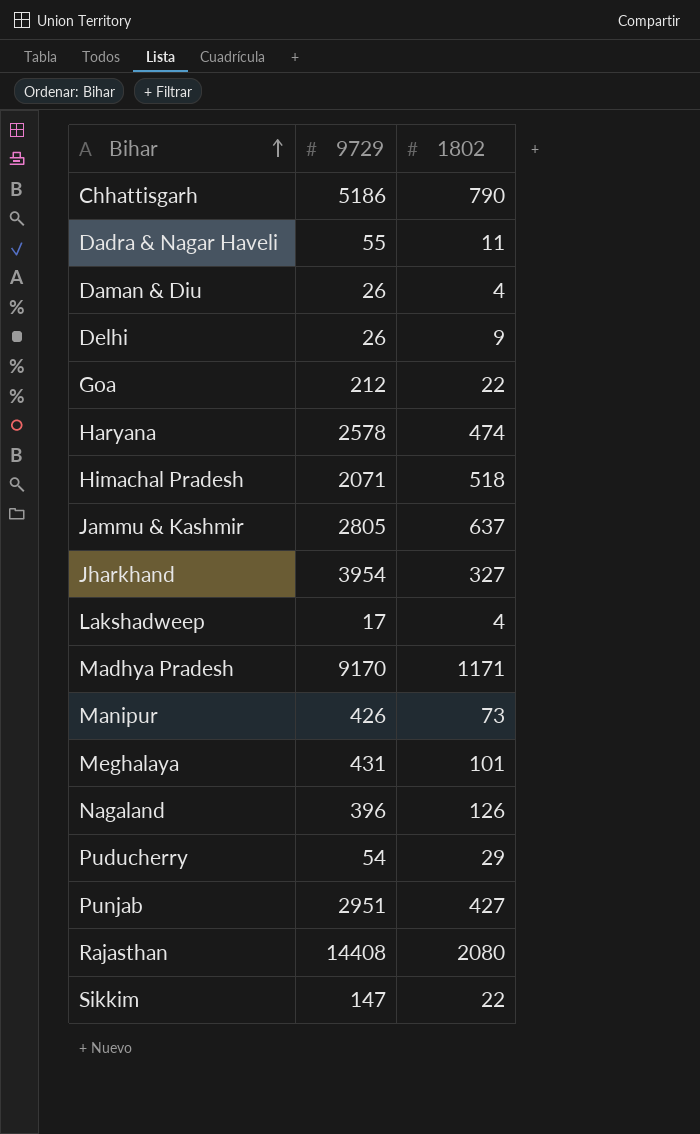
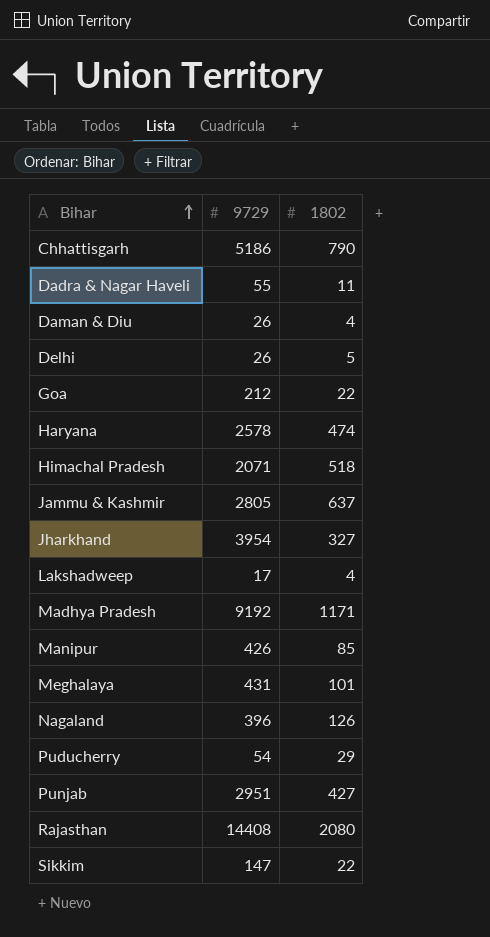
Delhi | 1802: 9 -> 5
Madhya Pradesh | 9729: 9170 -> 9192
Manipur | 1802: 73 -> 85

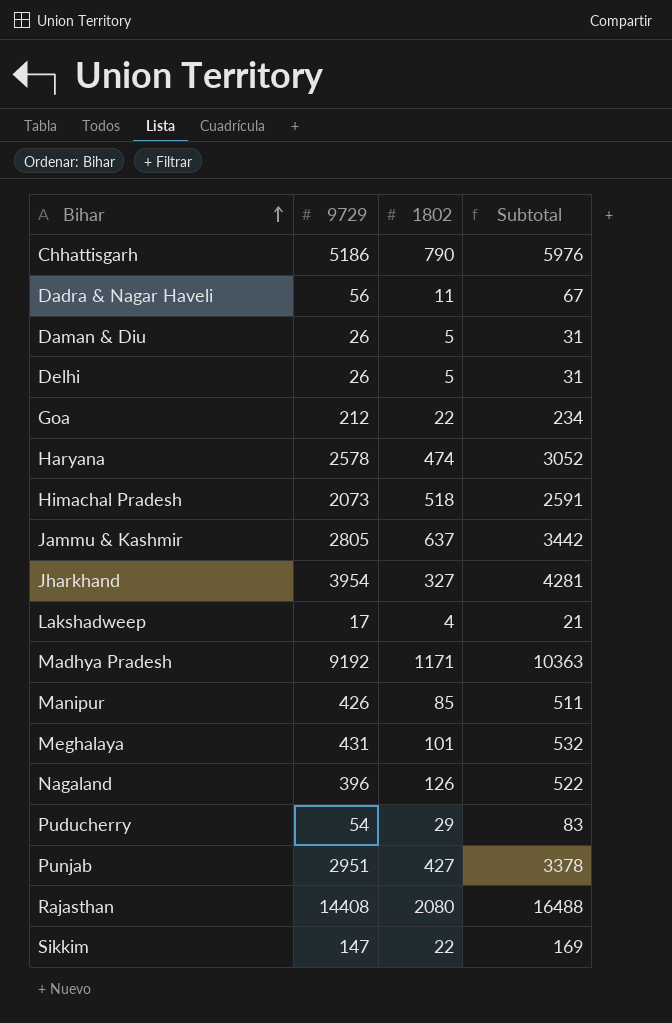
column Subtotal | formula: none -> [9729] + [1802]
Dadra & Nagar Haveli | 9729: 55 -> 56
Daman & Diu | 1802: 4 -> 5
Himachal Pradesh | 9729: 2071 -> 2073

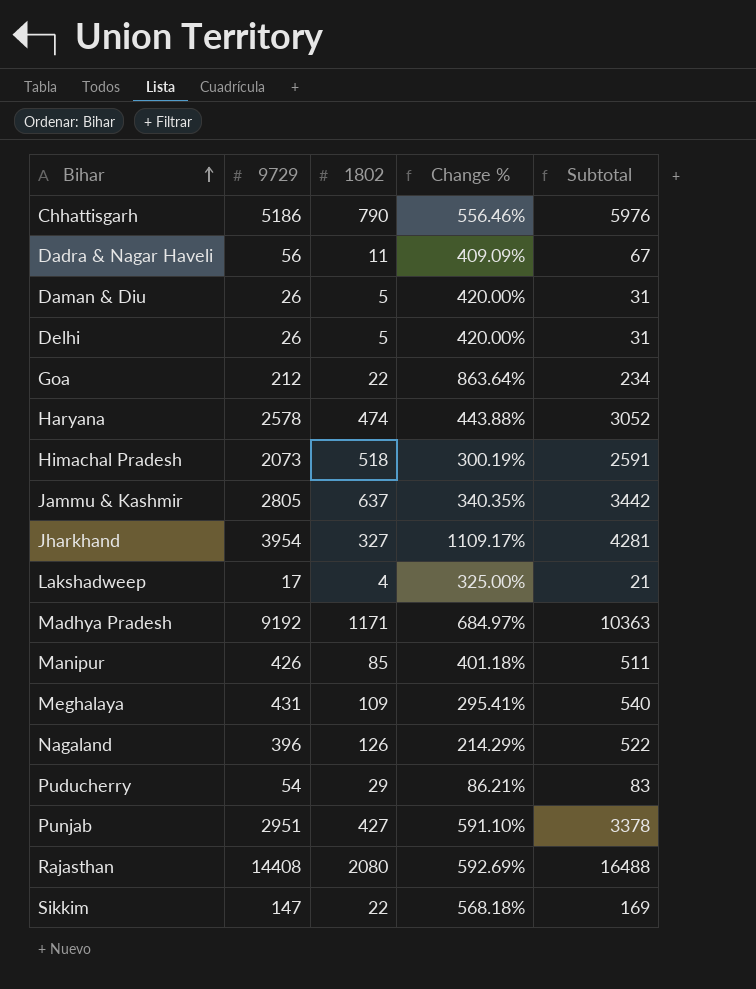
column Change % | formula: none -> ([9729] - [1802]) / [1802]
Meghalaya | 1802: 101 -> 109
Meghalaya | Subtotal: 532 -> 540

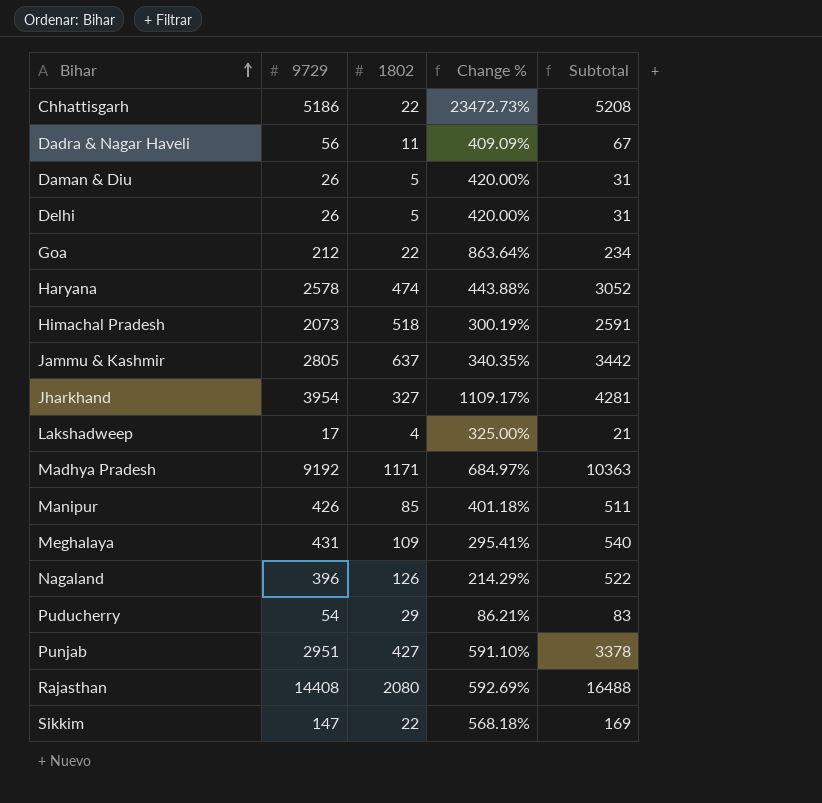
Chhattisgarh | 1802: 790 -> 22
Chhattisgarh | Change %: 556.46% -> 23472.73%
Chhattisgarh | Subtotal: 5976 -> 5208

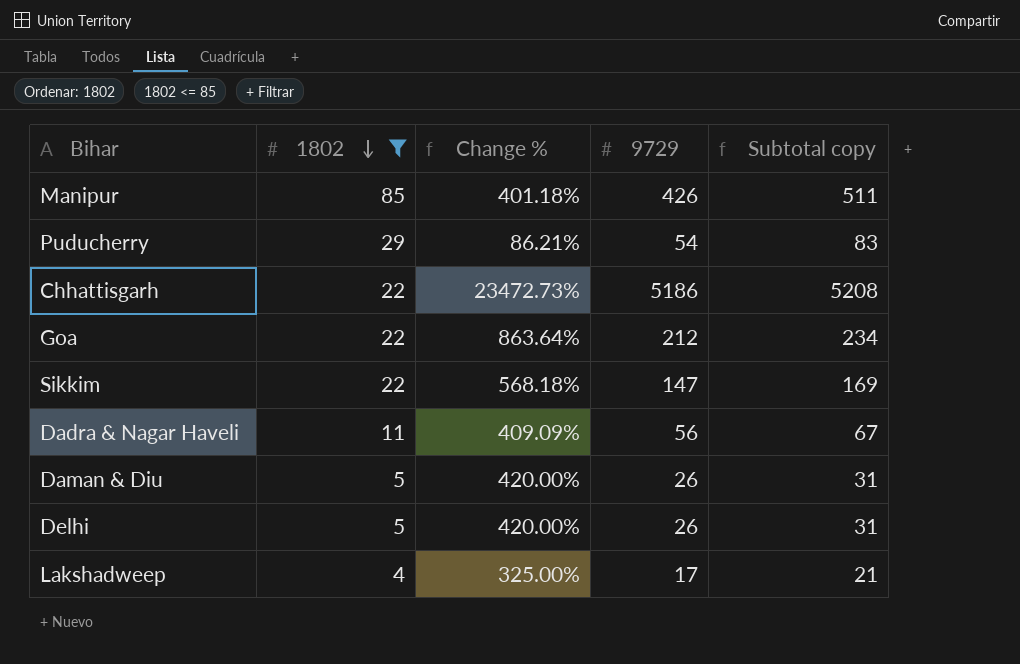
filter: none -> 1802 <= 85
row order: Bihar ascending -> 1802 descending
column 9729 | position: 2 -> 4
column name: Subtotal -> Subtotal copy

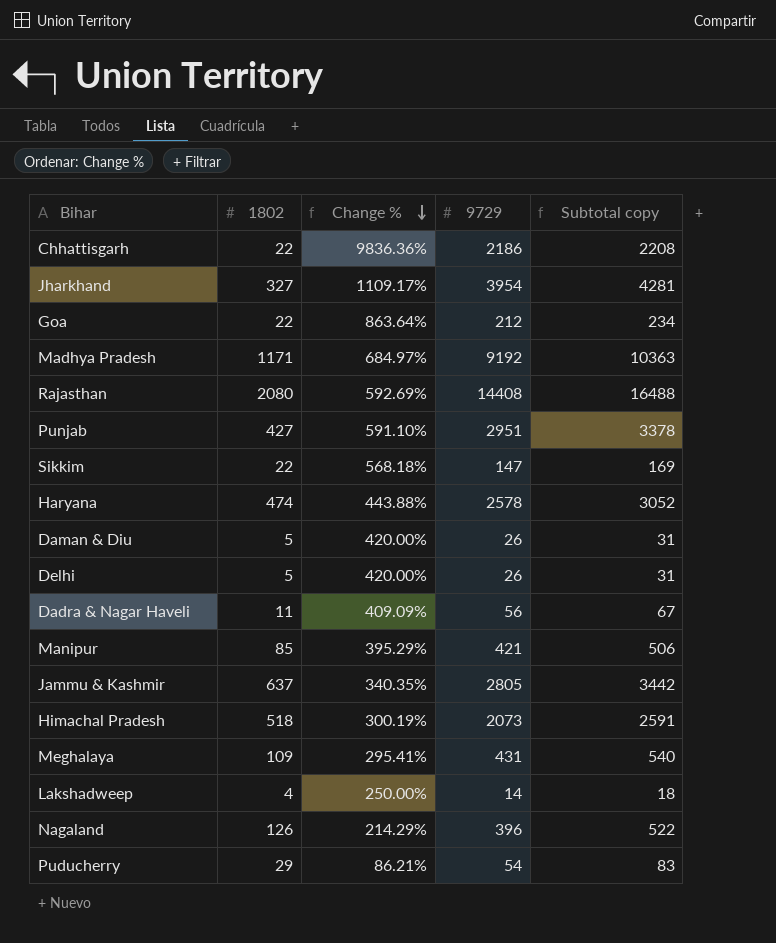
filter: 1802 <= 85 -> none
row order: 1802 descending -> Change % descending
Chhattisgarh | Change %: 23472.73% -> 9836.36%
Chhattisgarh | 9729: 5186 -> 2186
Chhattisgarh | Subtotal copy: 5208 -> 2208
Manipur | Change %: 401.18% -> 395.29%
Manipur | 9729: 426 -> 421
Manipur | Subtotal copy: 511 -> 506
Lakshadweep | Change %: 325.00% -> 250.00%
Lakshadweep | 9729: 17 -> 14
Lakshadweep | Subtotal copy: 21 -> 18

